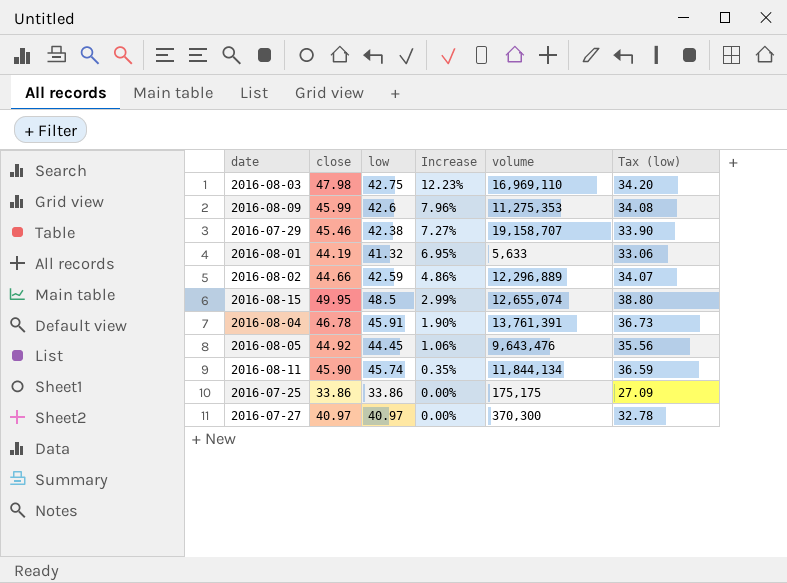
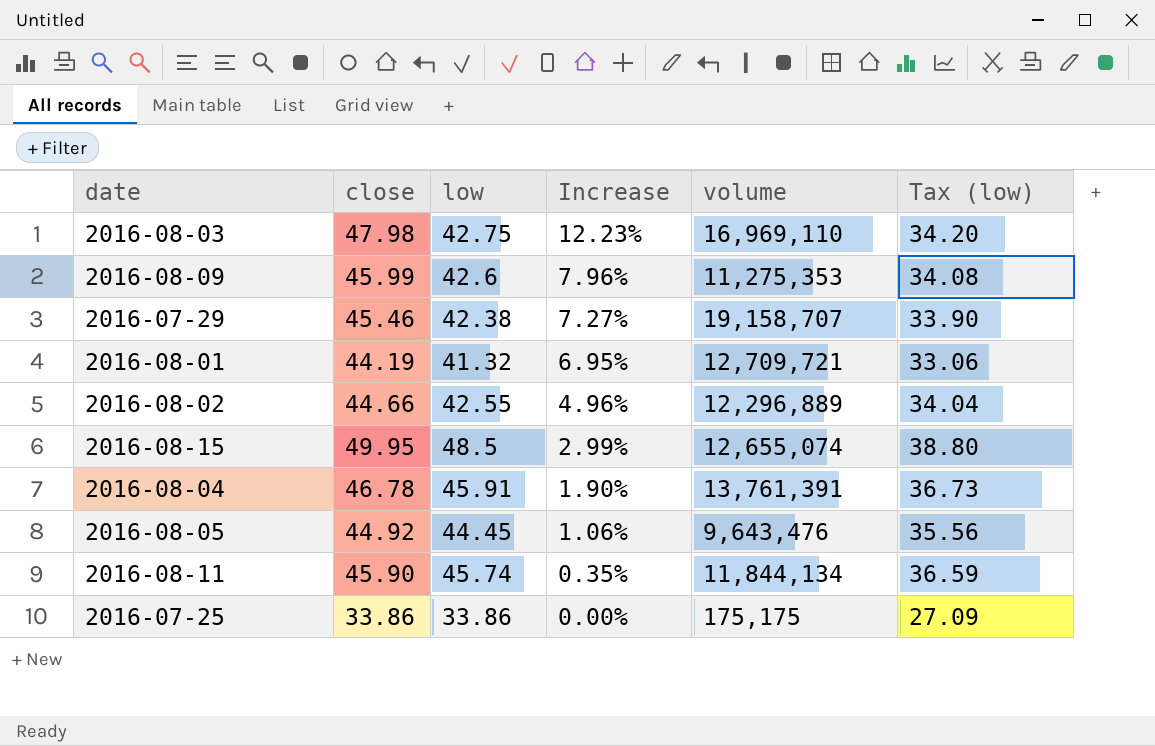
row 2016-07-27: 40.97 | 40.97 | 0.00% | 370,300 | 32.78 -> none
2016-08-01 | volume: 5,633 -> 12,709,721
2016-08-02 | low: 42.59 -> 42.55
2016-08-02 | Increase: 4.86% -> 4.96%
2016-08-02 | Tax (low): 34.07 -> 34.04

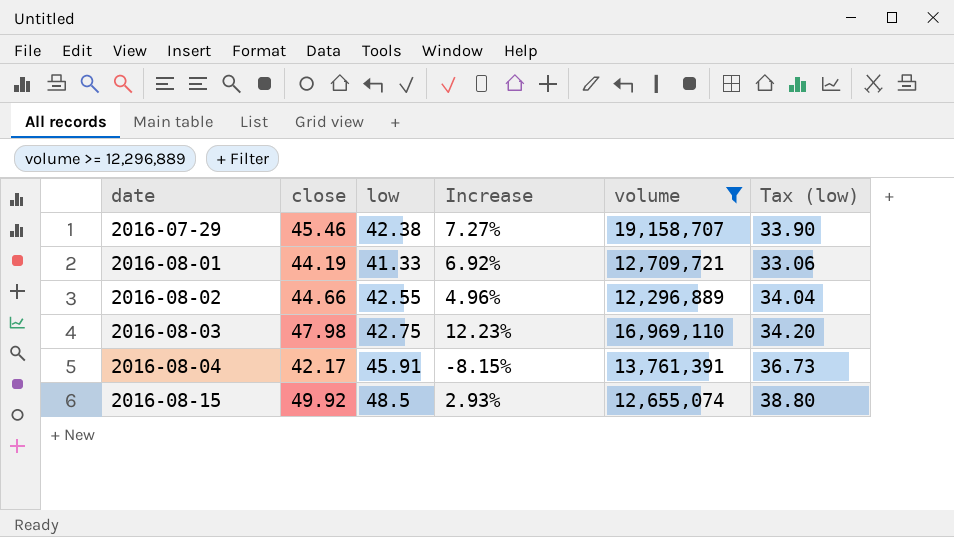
filter: none -> volume >= 12,296,889
row order: Increase descending -> date ascending
2016-08-01 | low: 41.32 -> 41.33
2016-08-01 | Increase: 6.95% -> 6.92%
2016-08-04 | close: 46.78 -> 42.17
2016-08-04 | Increase: 1.90% -> -8.15%
2016-08-15 | close: 49.95 -> 49.92
2016-08-15 | Increase: 2.99% -> 2.93%

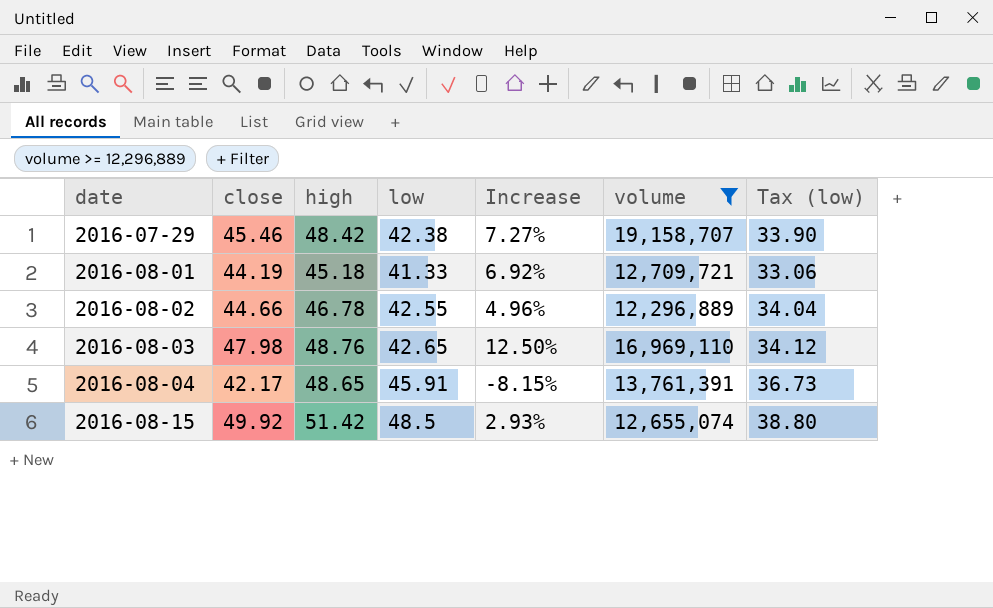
column high | position: none -> 3
2016-08-03 | low: 42.75 -> 42.65
2016-08-03 | Increase: 12.23% -> 12.50%
2016-08-03 | Tax (low): 34.20 -> 34.12

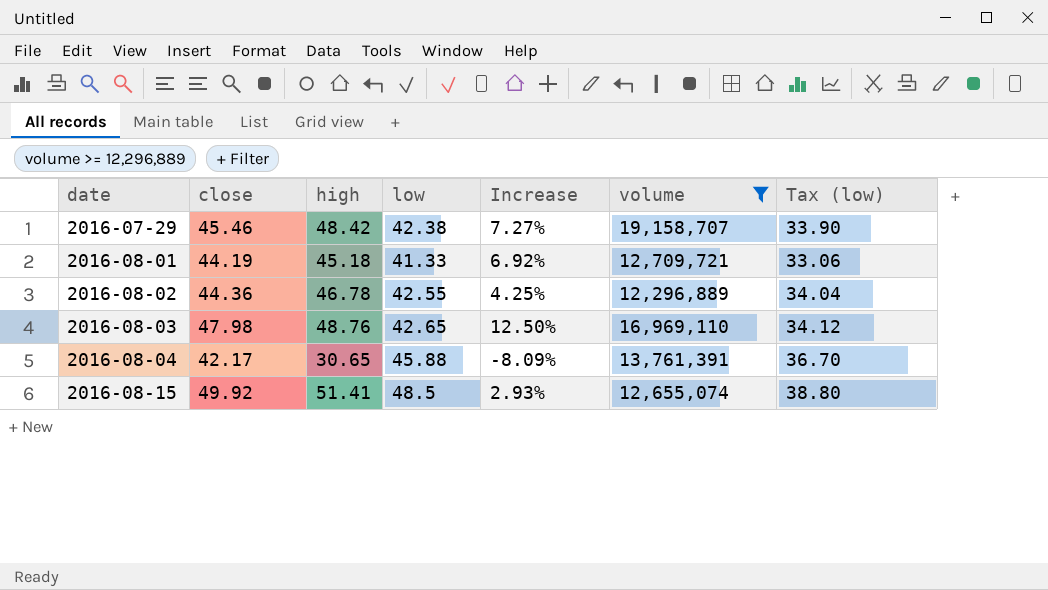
2016-08-02 | close: 44.66 -> 44.36
2016-08-02 | Increase: 4.96% -> 4.25%
2016-08-04 | high: 48.65 -> 30.65
2016-08-04 | low: 45.91 -> 45.88
2016-08-04 | Increase: -8.15% -> -8.09%
2016-08-04 | Tax (low): 36.73 -> 36.70
2016-08-15 | high: 51.42 -> 51.41

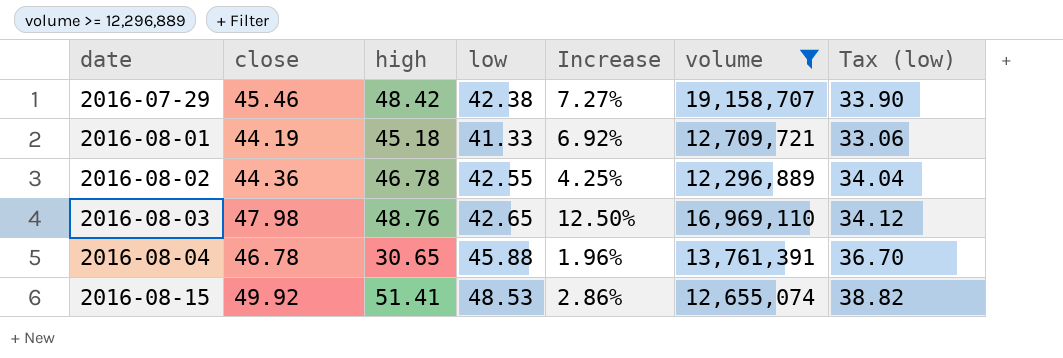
2016-08-04 | close: 42.17 -> 46.78
2016-08-04 | Increase: -8.09% -> 1.96%
2016-08-15 | low: 48.5 -> 48.53
2016-08-15 | Increase: 2.93% -> 2.86%
2016-08-15 | Tax (low): 38.80 -> 38.82

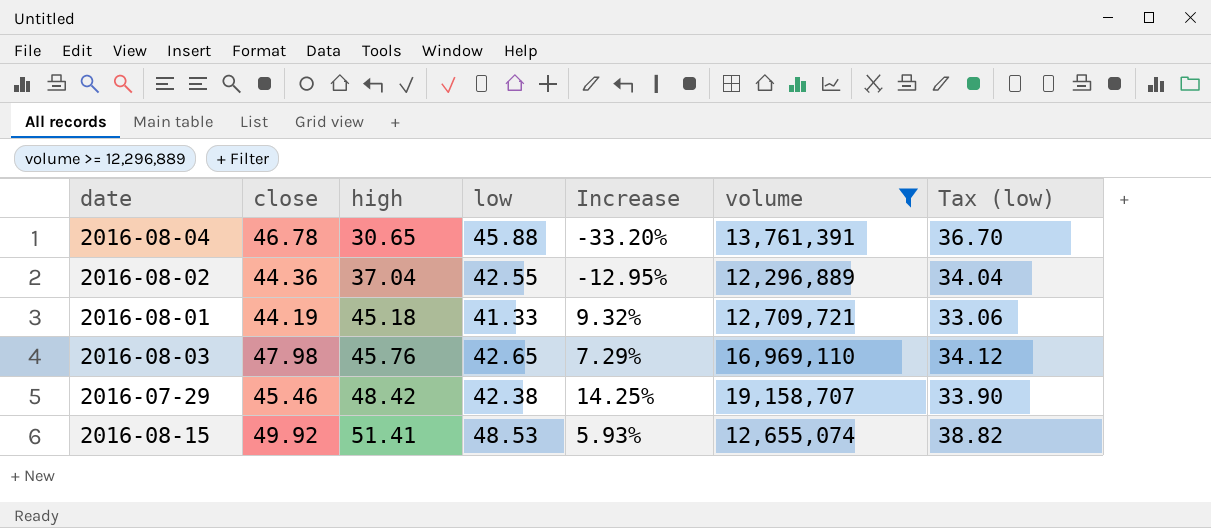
row order: date ascending -> high ascending
column Increase | formula: ([close] - [low]) / [low] -> ([high] - [low]) / [low]
2016-08-02 | high: 46.78 -> 37.04
2016-08-03 | high: 48.76 -> 45.76

